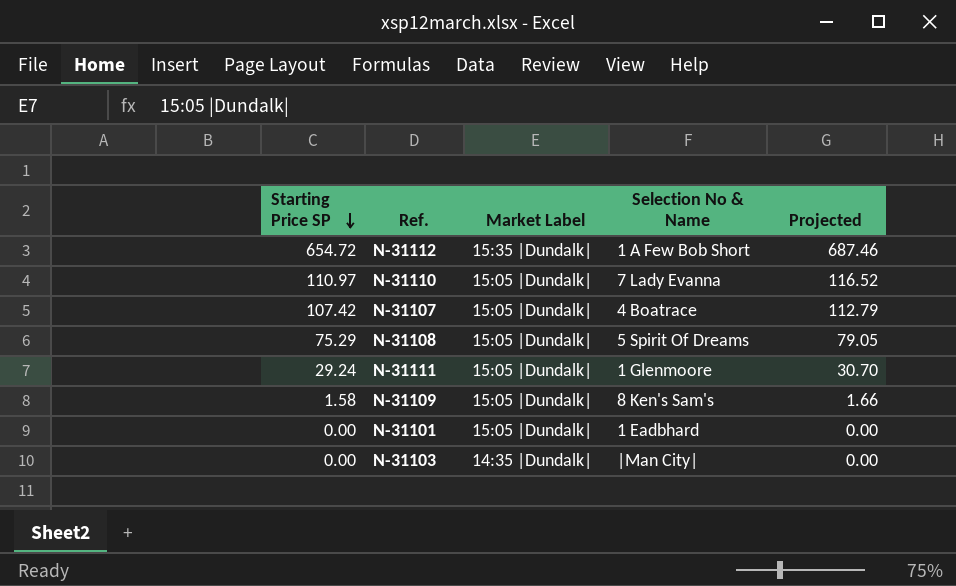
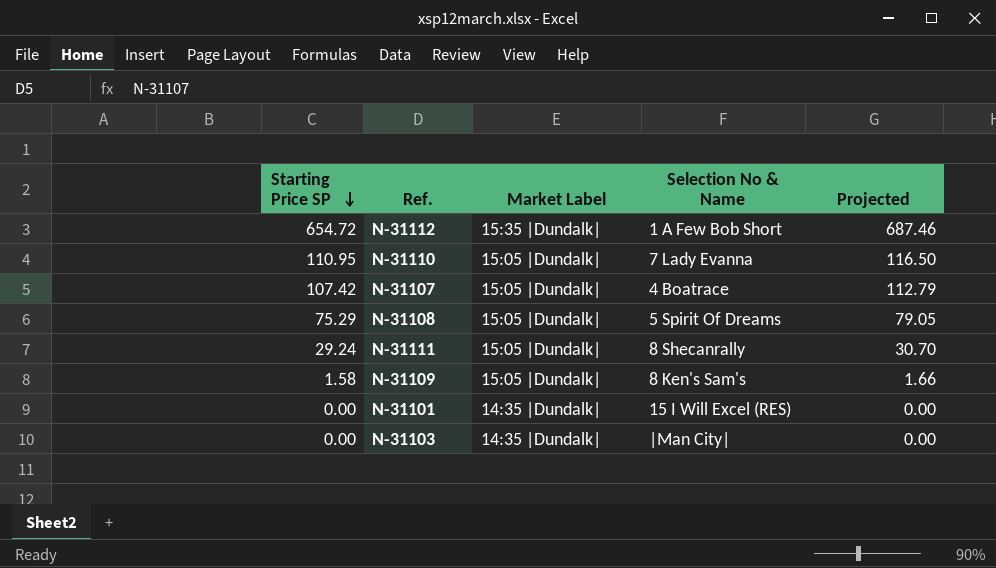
N-31110 | Starting Price SP: 110.97 -> 110.95
N-31110 | Projected: 116.52 -> 116.50
N-31111 | Selection No & Name: 1 Glenmoore -> 8 Shecanrally
N-31101 | Market Label: 15:05 |Dundalk| -> 14:35 |Dundalk|
N-31101 | Selection No & Name: 1 Eadbhard -> 15 I Will Excel (RES)

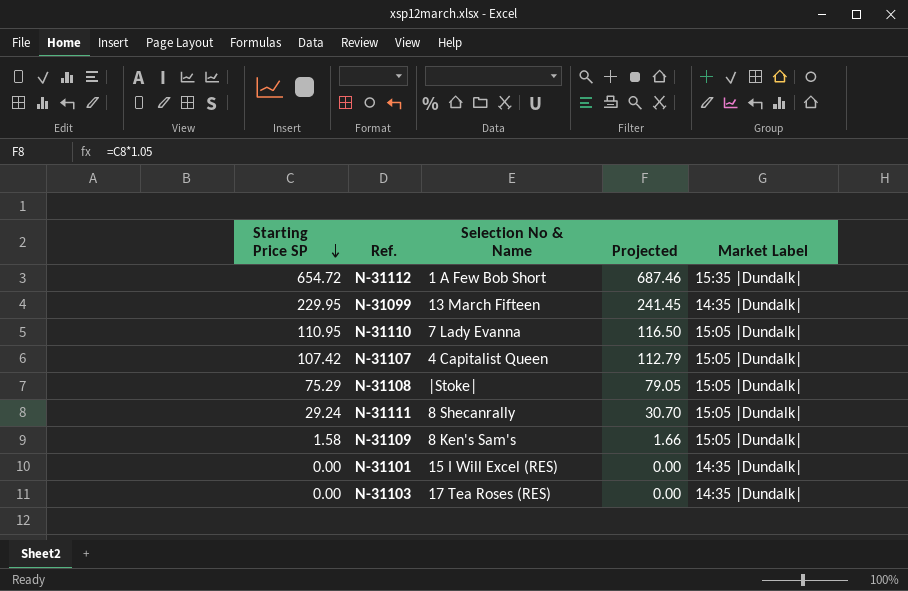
column Market Label | position: 3 -> 5
row N-31099: none -> 229.95 | 13 March Fifteen | 241.45 | 14:35 |Dundalk|
N-31107 | Selection No & Name: 4 Boatrace -> 4 Capitalist Queen
N-31108 | Selection No & Name: 5 Spirit Of Dreams -> |Stoke|
N-31103 | Selection No & Name: |Man City| -> 17 Tea Roses (RES)

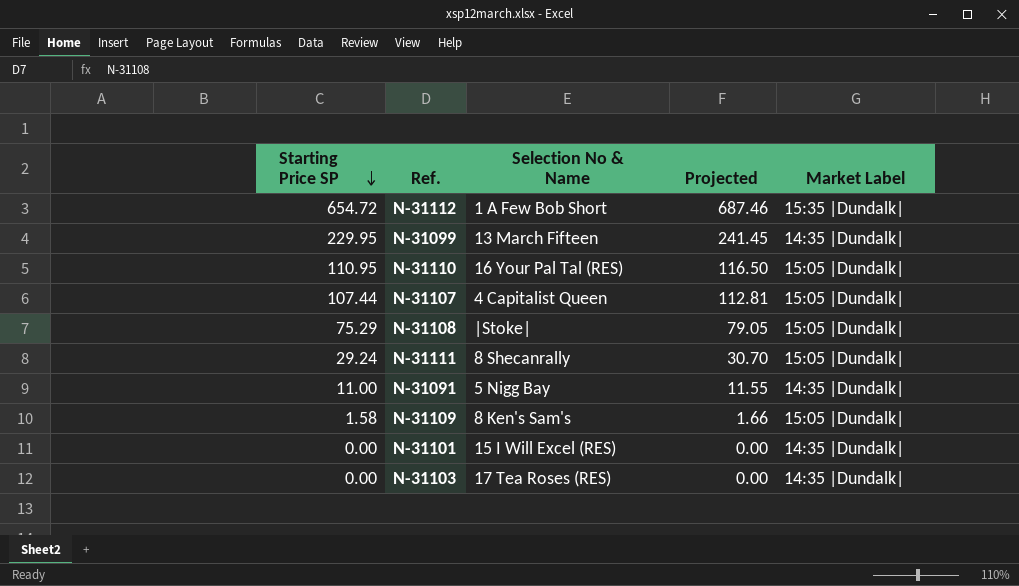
N-31110 | Selection No & Name: 7 Lady Evanna -> 16 Your Pal Tal (RES)
N-31107 | Starting Price SP: 107.42 -> 107.44
N-31107 | Projected: 112.79 -> 112.81
row N-31091: none -> 11.00 | 5 Nigg Bay | 11.55 | 14:35 |Dundalk|

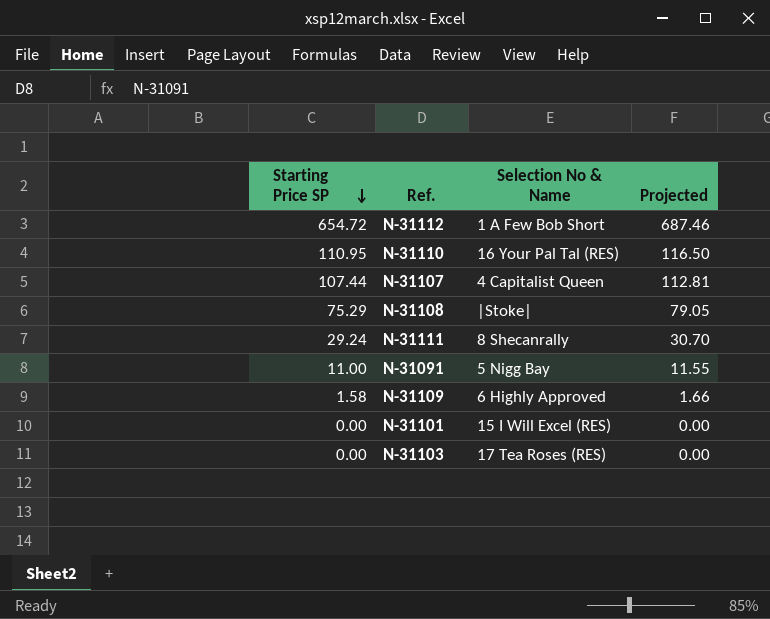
column Market Label | position: 5 -> none
row N-31099: 229.95 | 13 March Fifteen | 241.45 | 14:35 |Dundalk| -> none
N-31109 | Selection No & Name: 8 Ken's Sam's -> 6 Highly Approved

